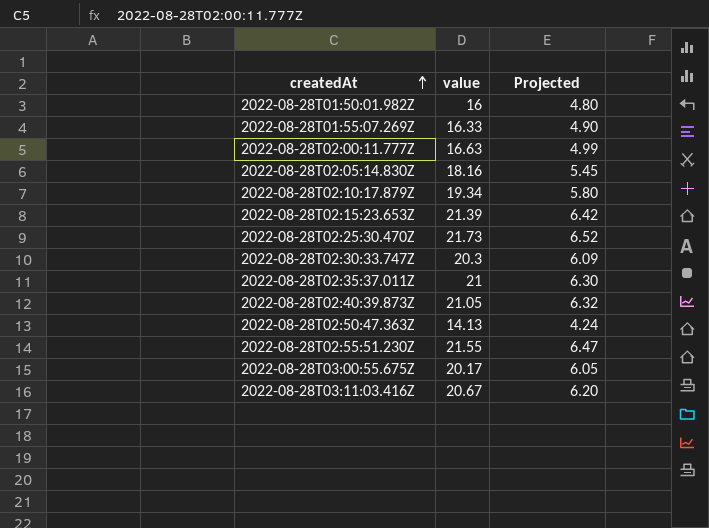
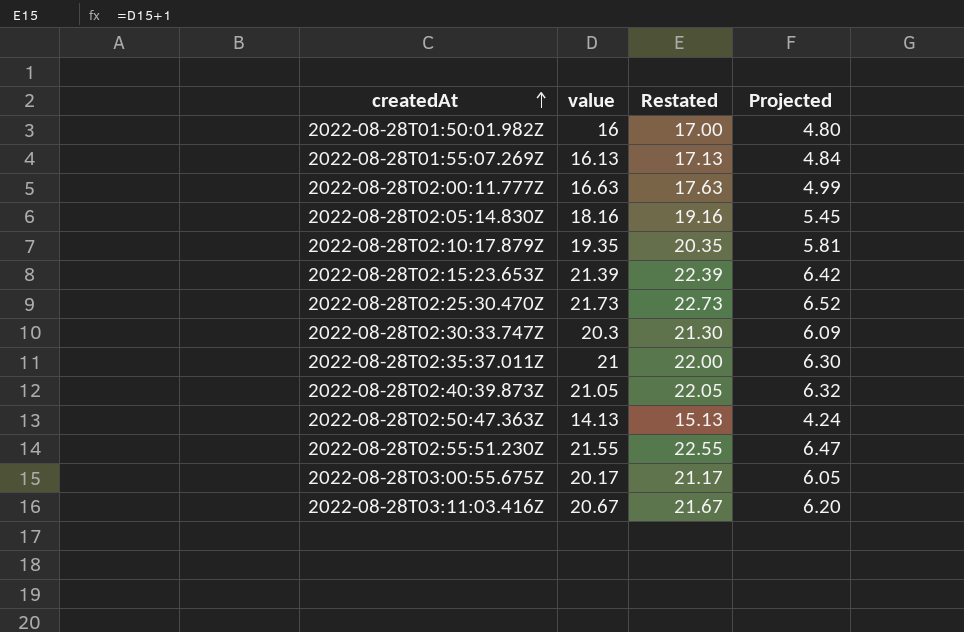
column Restated | formula: none -> [value] + 1
2022-08-28T01:55:07.269Z | value: 16.33 -> 16.13
2022-08-28T01:55:07.269Z | Projected: 4.90 -> 4.84
2022-08-28T02:10:17.879Z | value: 19.34 -> 19.35
2022-08-28T02:10:17.879Z | Projected: 5.80 -> 5.81

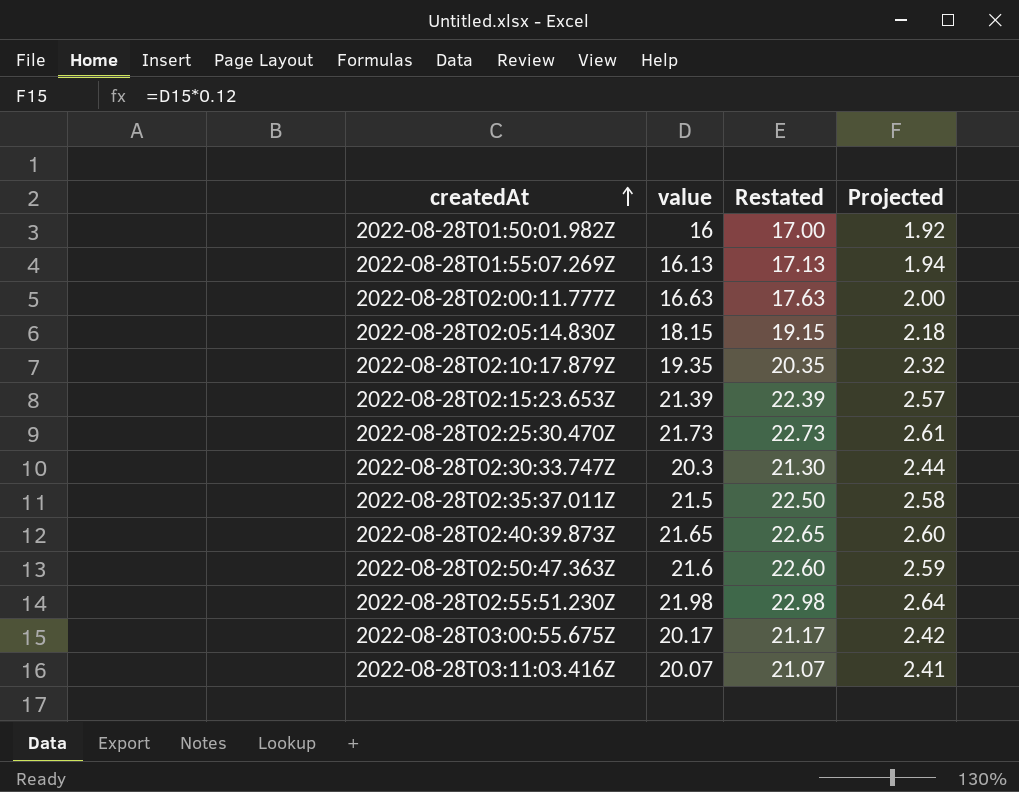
column Projected | formula: [value] * 0.3 -> [value] * 0.12
2022-08-28T02:05:14.830Z | value: 18.16 -> 18.15
2022-08-28T02:05:14.830Z | Restated: 19.16 -> 19.15
2022-08-28T02:35:37.011Z | value: 21 -> 21.5
2022-08-28T02:35:37.011Z | Restated: 22.00 -> 22.50
2022-08-28T02:40:39.873Z | value: 21.05 -> 21.65
2022-08-28T02:40:39.873Z | Restated: 22.05 -> 22.65
2022-08-28T02:50:47.363Z | value: 14.13 -> 21.6
2022-08-28T02:50:47.363Z | Restated: 15.13 -> 22.60
2022-08-28T02:55:51.230Z | value: 21.55 -> 21.98
2022-08-28T02:55:51.230Z | Restated: 22.55 -> 22.98
2022-08-28T03:11:03.416Z | value: 20.67 -> 20.07
2022-08-28T03:11:03.416Z | Restated: 21.67 -> 21.07

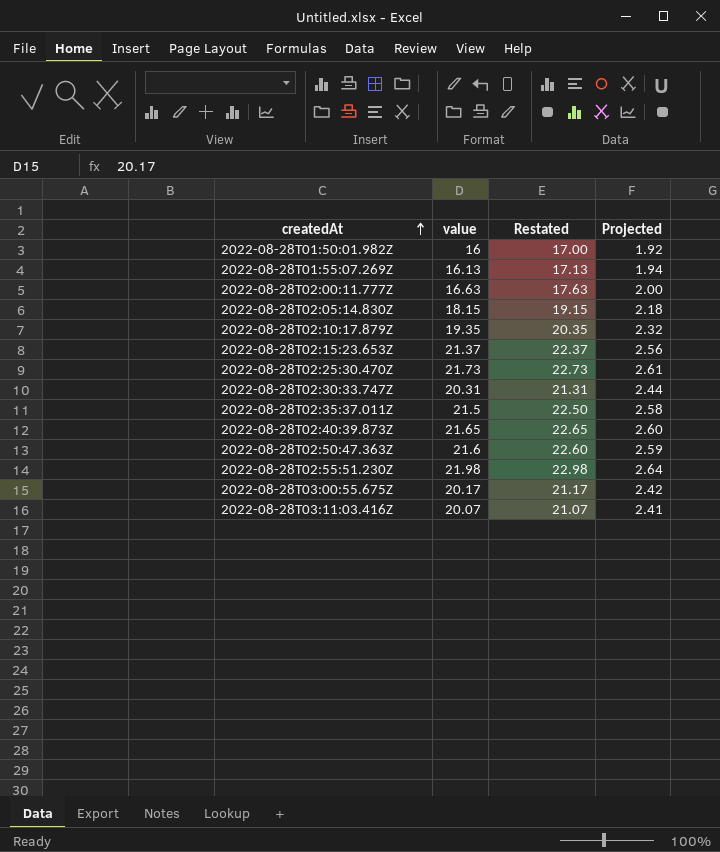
2022-08-28T02:15:23.653Z | value: 21.39 -> 21.37
2022-08-28T02:15:23.653Z | Restated: 22.39 -> 22.37
2022-08-28T02:15:23.653Z | Projected: 2.57 -> 2.56
2022-08-28T02:30:33.747Z | value: 20.3 -> 20.31
2022-08-28T02:30:33.747Z | Restated: 21.30 -> 21.31

